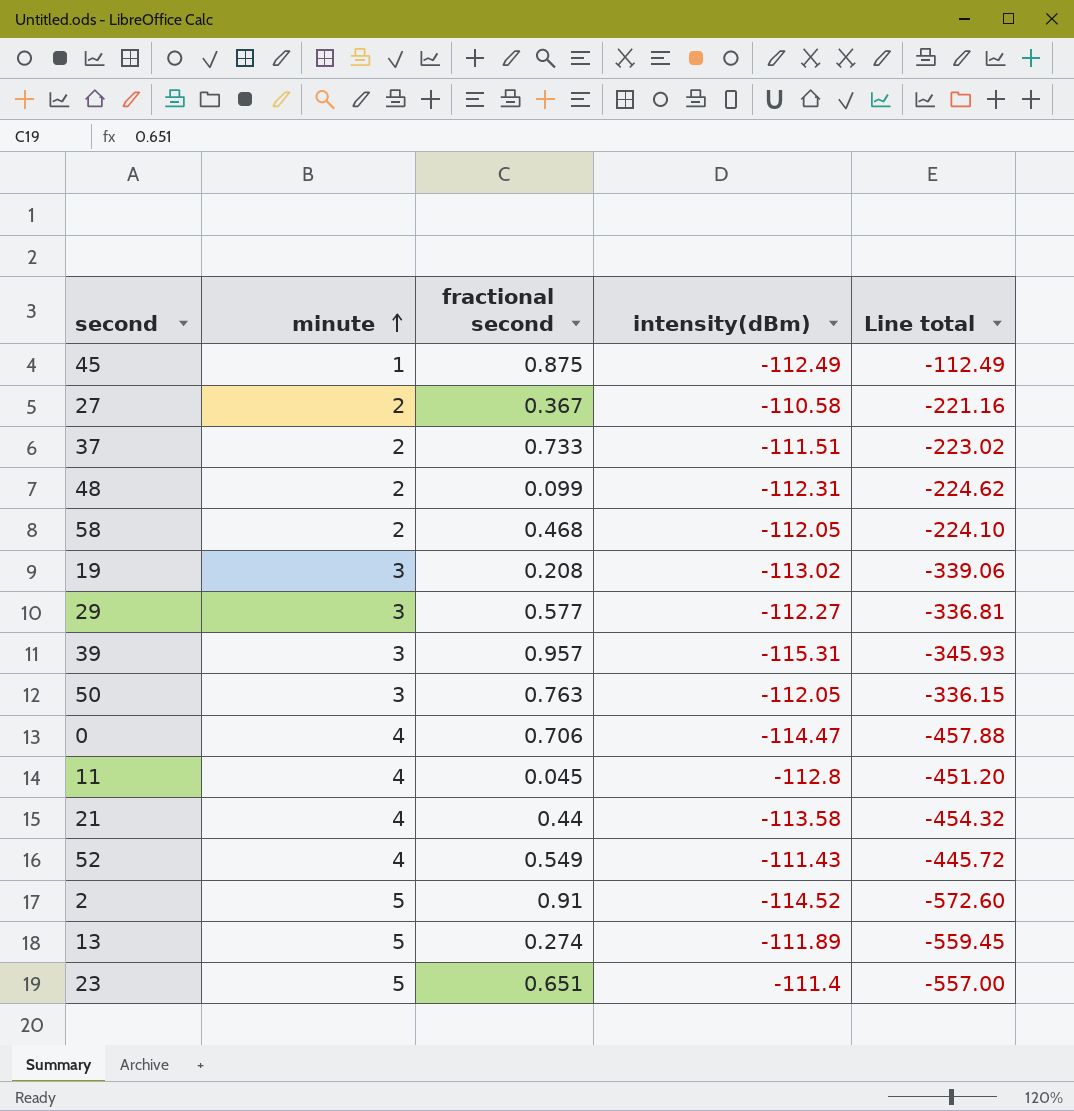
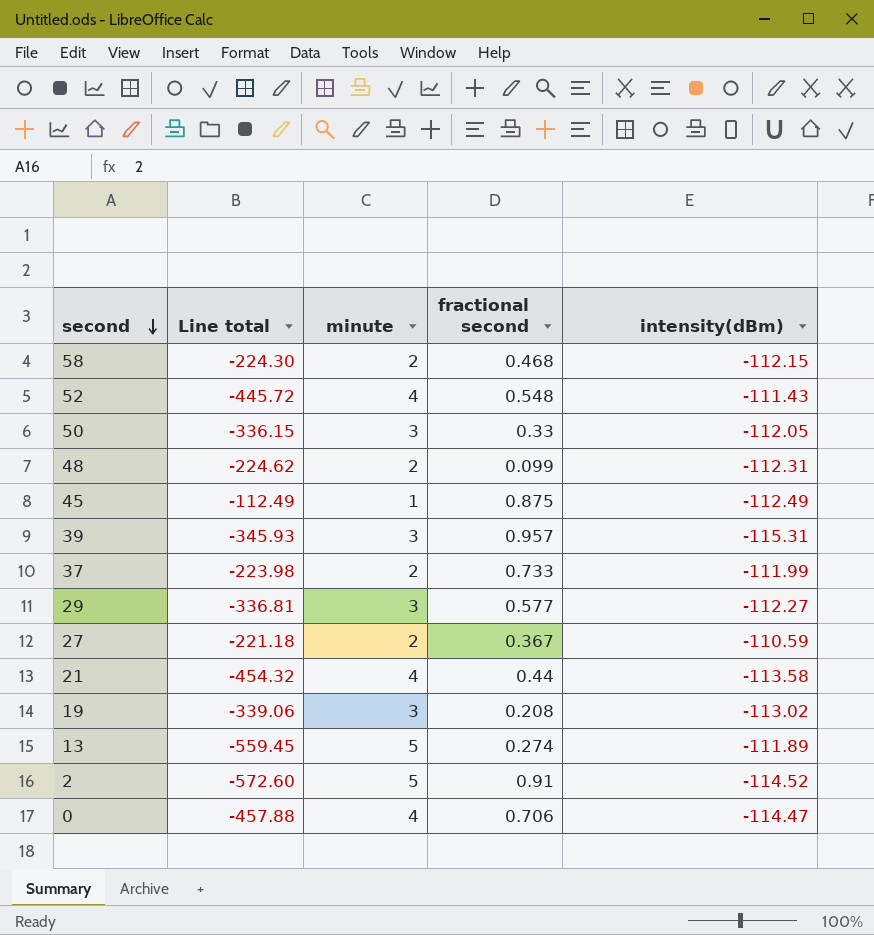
row order: minute ascending -> second descending
column Line total | position: 5 -> 2
row 11: 4 | 0.045 | -112.8 | -451.20 -> none
row 23: 5 | 0.651 | -111.4 | -557.00 -> none
58 | Line total: -224.10 -> -224.30
58 | intensity(dBm): -112.05 -> -112.15
52 | fractional second: 0.549 -> 0.548
50 | fractional second: 0.763 -> 0.33
37 | Line total: -223.02 -> -223.98
37 | intensity(dBm): -111.51 -> -111.99
27 | Line total: -221.16 -> -221.18
27 | intensity(dBm): -110.58 -> -110.59

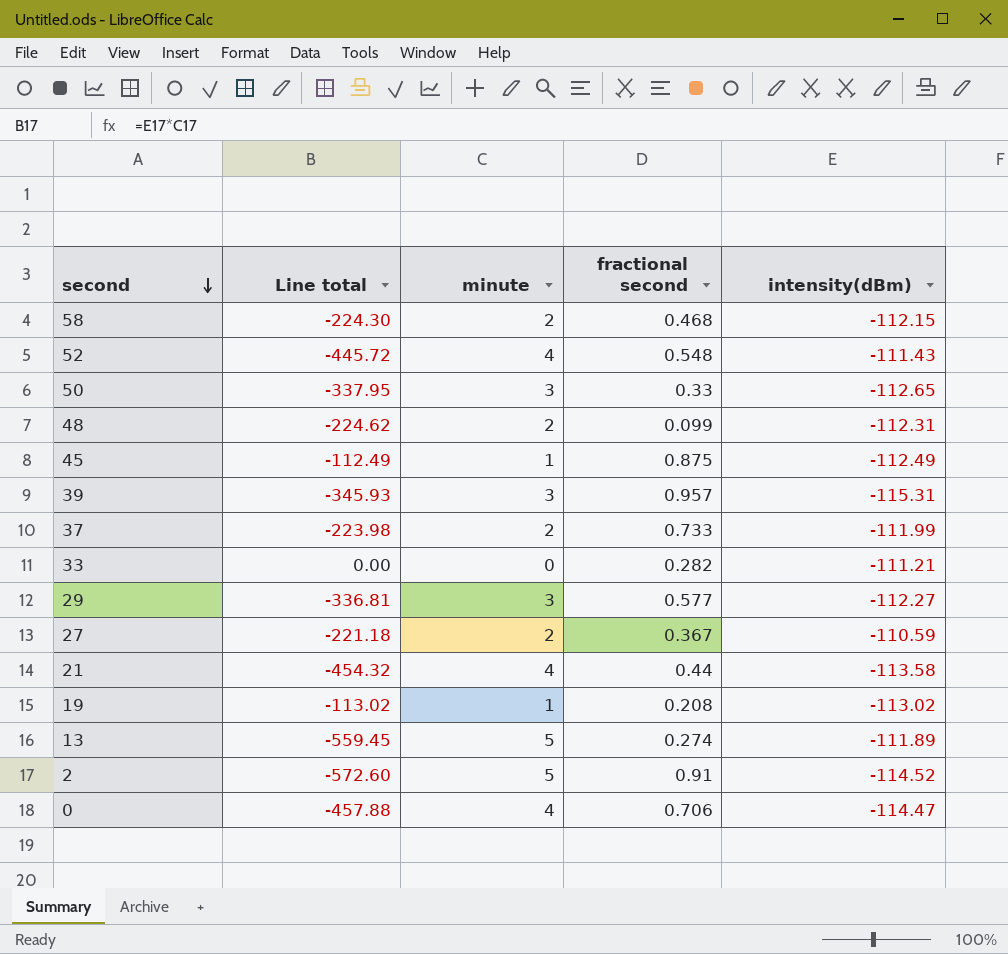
50 | Line total: -336.15 -> -337.95
50 | intensity(dBm): -112.05 -> -112.65
row 33: none -> 0.00 | 0 | 0.282 | -111.21
19 | Line total: -339.06 -> -113.02
19 | minute: 3 -> 1

